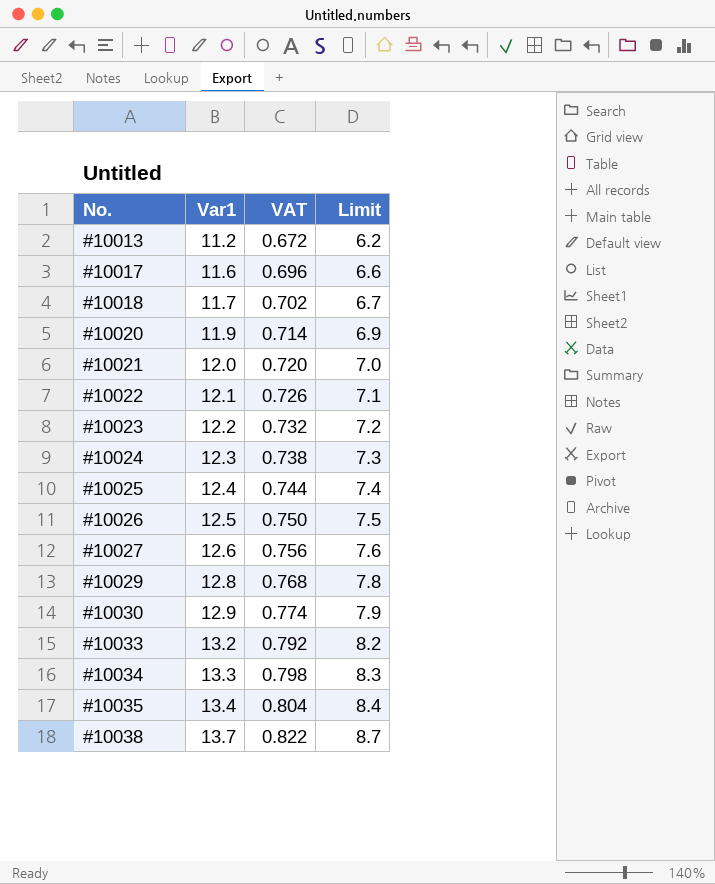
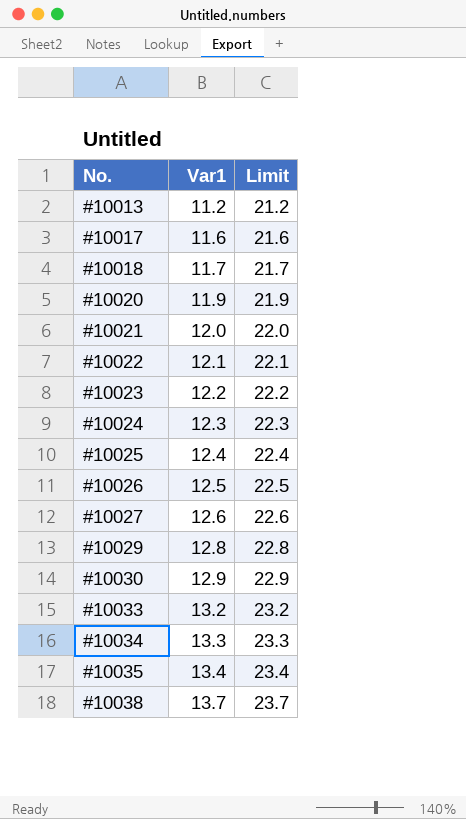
column VAT | formula: [Var1] * 0.06 -> none
column Limit | formula: [Var1] - 5 -> [Var1] + 10

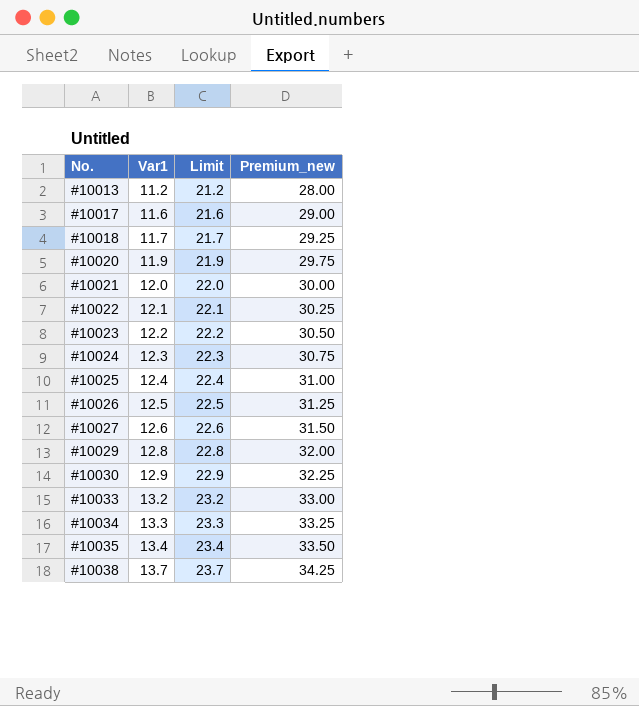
column Premium_new | formula: none -> [Var1] * 2.5

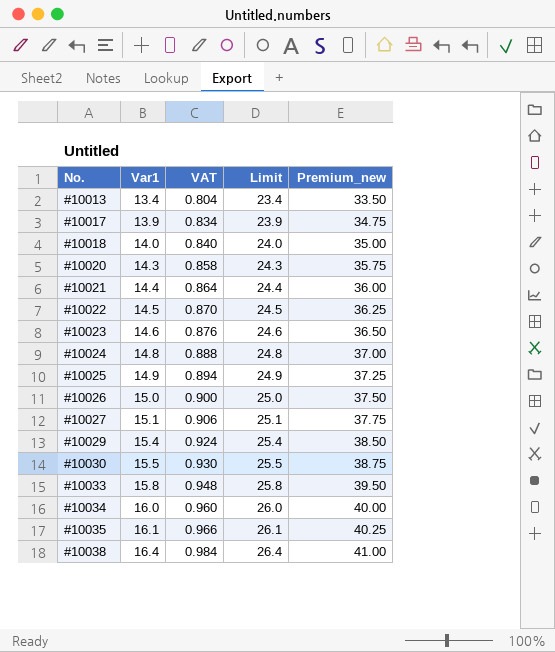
column VAT | formula: none -> [Var1] * 0.06
#10013 | Var1: 11.2 -> 13.4
#10013 | Limit: 21.2 -> 23.4
#10013 | Premium_new: 28.00 -> 33.50
#10017 | Var1: 11.6 -> 13.9
#10017 | Limit: 21.6 -> 23.9
#10017 | Premium_new: 29.00 -> 34.75
#10018 | Var1: 11.7 -> 14.0
#10018 | Limit: 21.7 -> 24.0
#10018 | Premium_new: 29.25 -> 35.00
#10020 | Var1: 11.9 -> 14.3
#10020 | Limit: 21.9 -> 24.3
#10020 | Premium_new: 29.75 -> 35.75
#10021 | Var1: 12.0 -> 14.4
#10021 | Limit: 22.0 -> 24.4
#10021 | Premium_new: 30.00 -> 36.00
#10022 | Var1: 12.1 -> 14.5
#10022 | Limit: 22.1 -> 24.5
#10022 | Premium_new: 30.25 -> 36.25
#10023 | Var1: 12.2 -> 14.6
#10023 | Limit: 22.2 -> 24.6
#10023 | Premium_new: 30.50 -> 36.50
#10024 | Var1: 12.3 -> 14.8
#10024 | Limit: 22.3 -> 24.8
#10024 | Premium_new: 30.75 -> 37.00
#10025 | Var1: 12.4 -> 14.9
#10025 | Limit: 22.4 -> 24.9
#10025 | Premium_new: 31.00 -> 37.25
#10026 | Var1: 12.5 -> 15.0
#10026 | Limit: 22.5 -> 25.0
#10026 | Premium_new: 31.25 -> 37.50
#10027 | Var1: 12.6 -> 15.1
#10027 | Limit: 22.6 -> 25.1
#10027 | Premium_new: 31.50 -> 37.75
#10029 | Var1: 12.8 -> 15.4
#10029 | Limit: 22.8 -> 25.4
#10029 | Premium_new: 32.00 -> 38.50
#10030 | Var1: 12.9 -> 15.5
#10030 | Limit: 22.9 -> 25.5
#10030 | Premium_new: 32.25 -> 38.75
#10033 | Var1: 13.2 -> 15.8
#10033 | Limit: 23.2 -> 25.8
#10033 | Premium_new: 33.00 -> 39.50
#10034 | Var1: 13.3 -> 16.0
#10034 | Limit: 23.3 -> 26.0
#10034 | Premium_new: 33.25 -> 40.00
#10035 | Var1: 13.4 -> 16.1
#10035 | Limit: 23.4 -> 26.1
#10035 | Premium_new: 33.50 -> 40.25
#10038 | Var1: 13.7 -> 16.4
#10038 | Limit: 23.7 -> 26.4
#10038 | Premium_new: 34.25 -> 41.00

